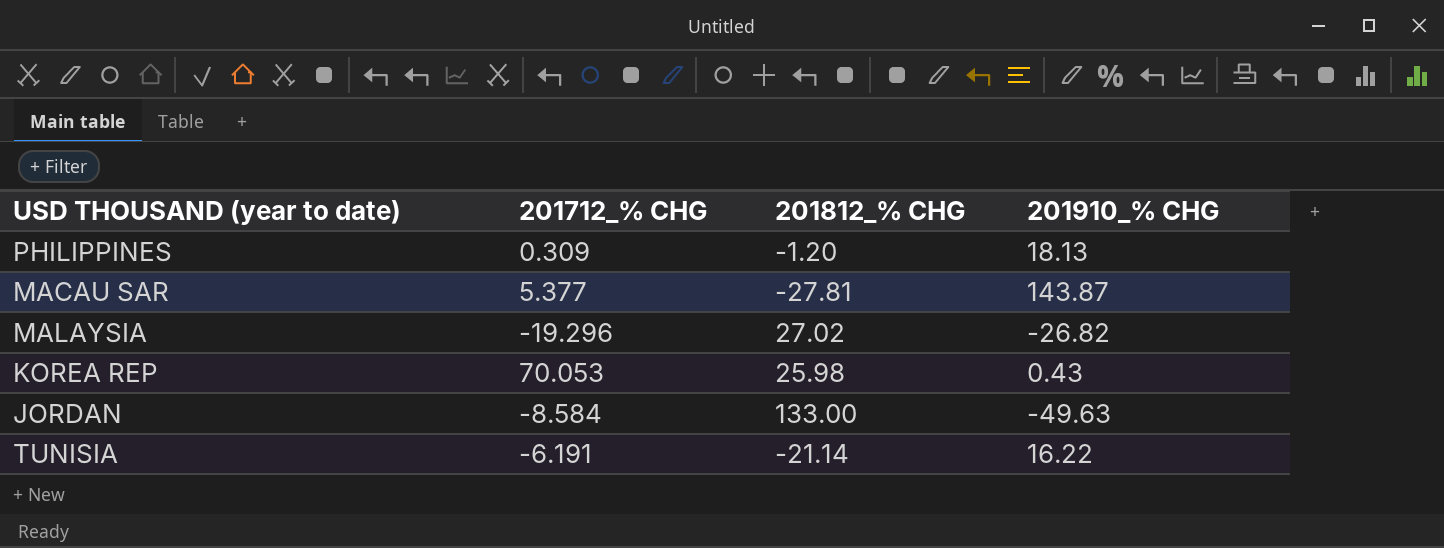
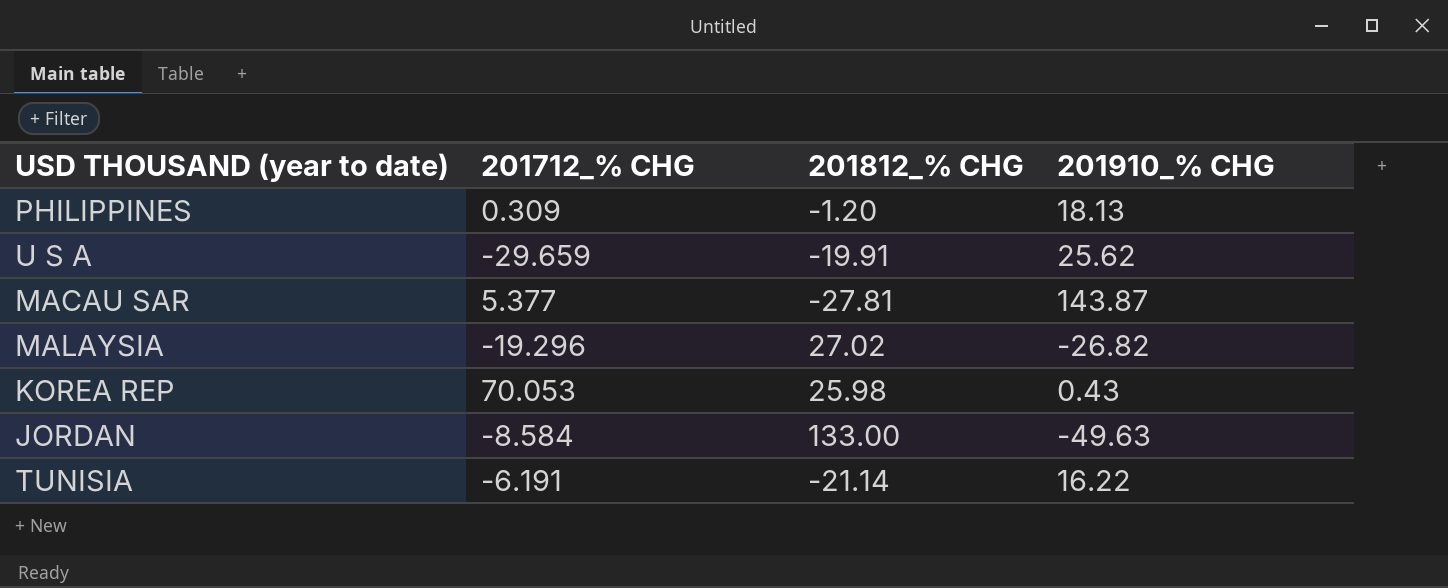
row U S A: none -> -29.659 | -19.91 | 25.62

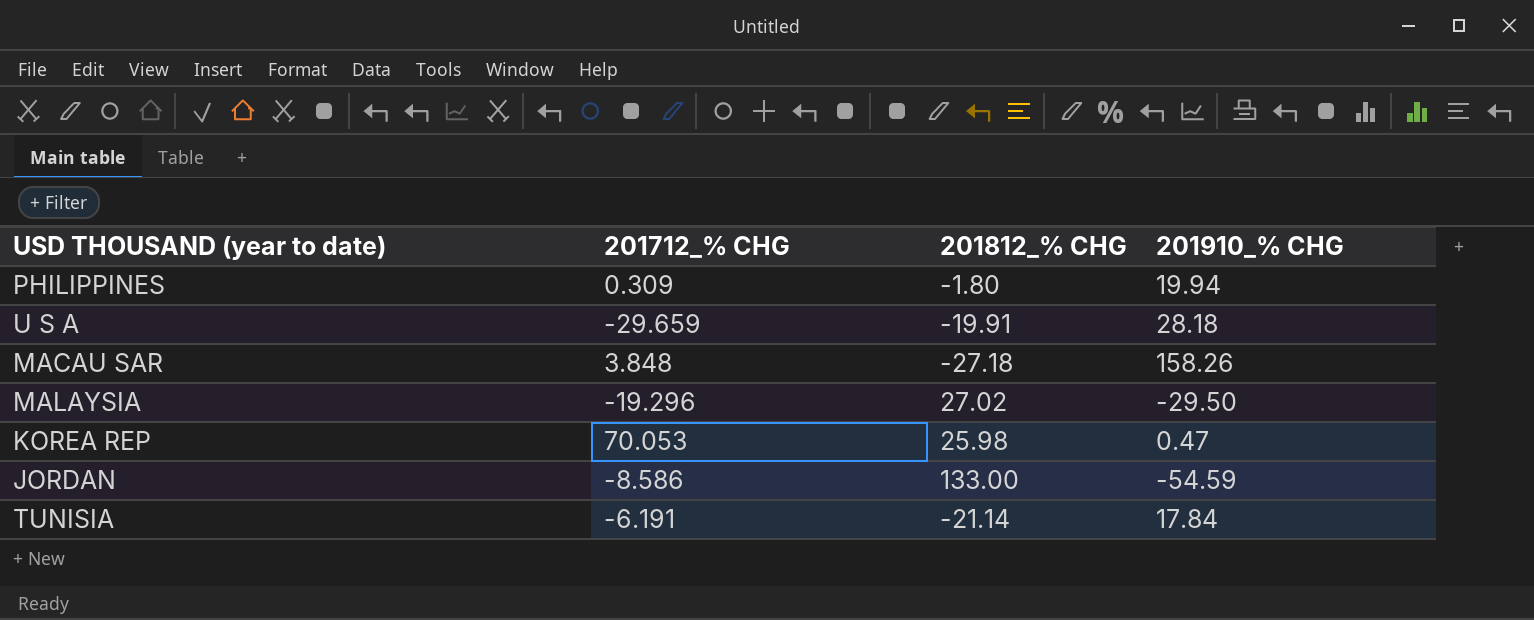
PHILIPPINES | 201812_% CHG: -1.20 -> -1.80
PHILIPPINES | 201910_% CHG: 18.13 -> 19.94
U S A | 201910_% CHG: 25.62 -> 28.18
MACAU SAR | 201712_% CHG: 5.377 -> 3.848
MACAU SAR | 201812_% CHG: -27.81 -> -27.18
MACAU SAR | 201910_% CHG: 143.87 -> 158.26
MALAYSIA | 201910_% CHG: -26.82 -> -29.50
KOREA REP | 201910_% CHG: 0.43 -> 0.47
JORDAN | 201712_% CHG: -8.584 -> -8.586
JORDAN | 201910_% CHG: -49.63 -> -54.59
TUNISIA | 201910_% CHG: 16.22 -> 17.84

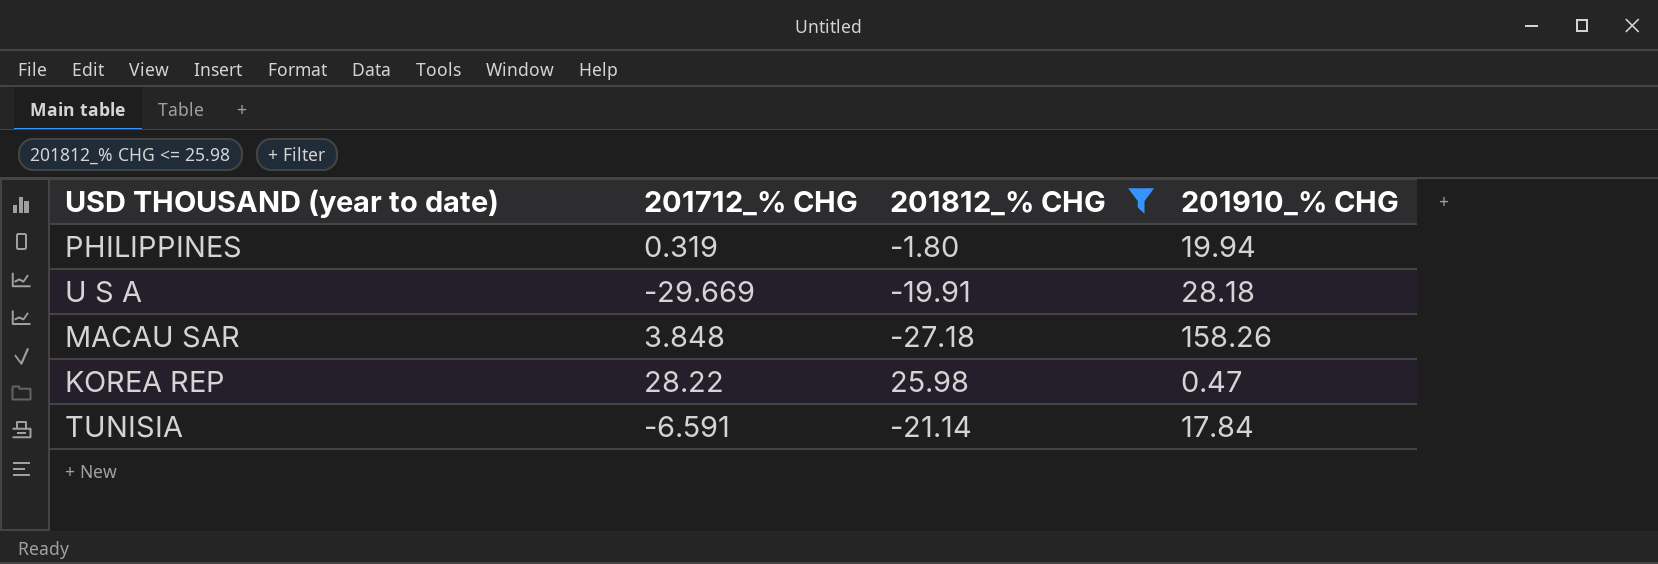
filter: none -> 201812_% CHG <= 25.98
PHILIPPINES | 201712_% CHG: 0.309 -> 0.319
U S A | 201712_% CHG: -29.659 -> -29.669
KOREA REP | 201712_% CHG: 70.053 -> 28.22
TUNISIA | 201712_% CHG: -6.191 -> -6.591

